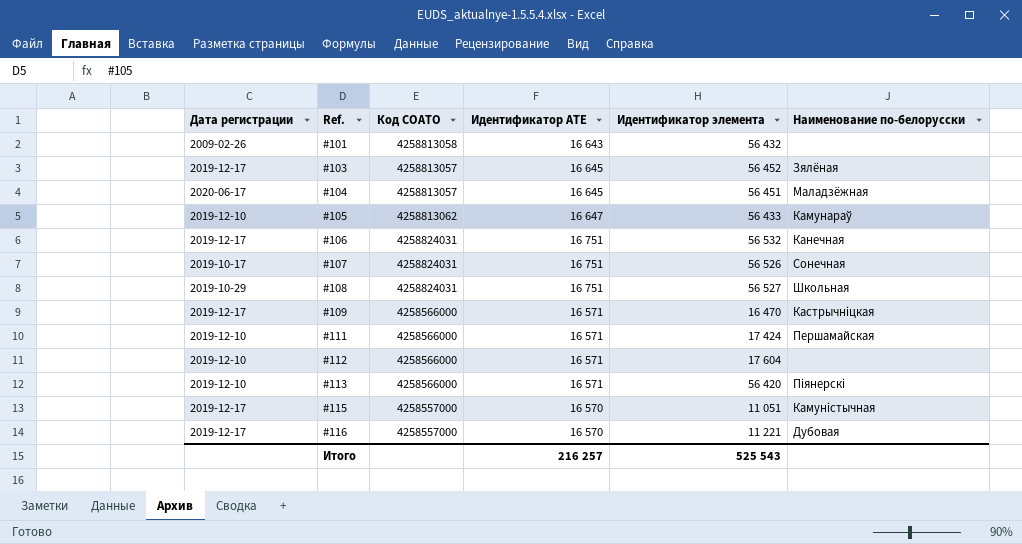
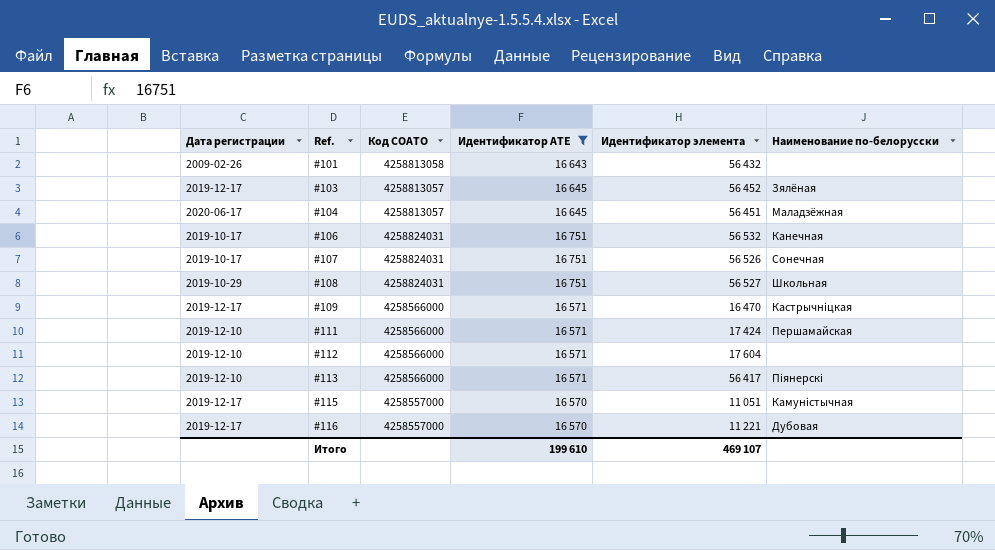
filter: none -> Идентификатор АТЕ != 16 647
#106 | Дата регистрации: 2019-12-17 -> 2019-10-17
#113 | Идентификатор элемента: 56 420 -> 56 417
Итого | Идентификатор АТЕ: 216 257 -> 199 610
Итого | Идентификатор элемента: 525 543 -> 469 107

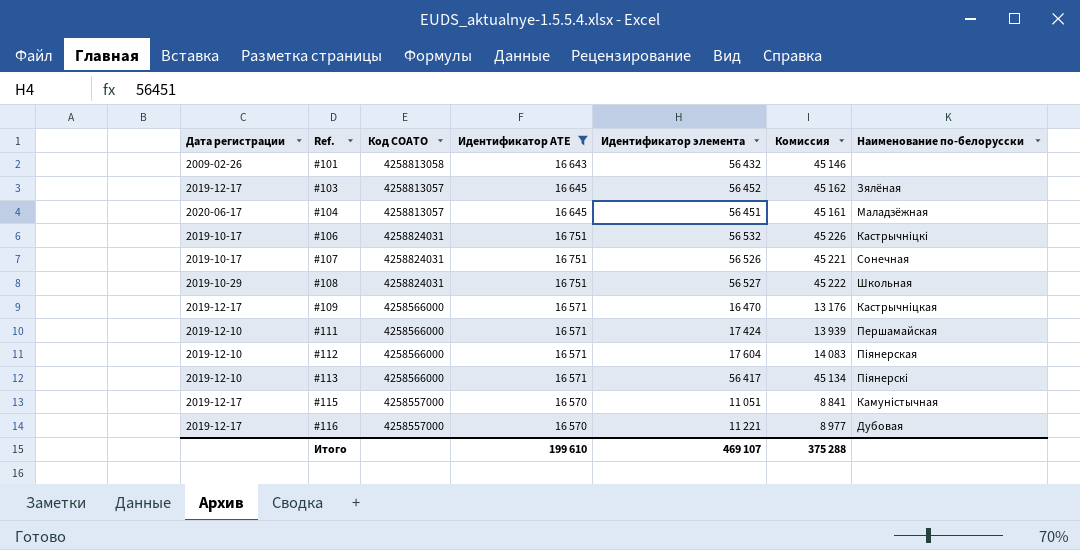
column Комиссия | formula: none -> [Идентификатор элемента] * 0,8
#106 | Наименование по-белорусски: Канечная -> Кастрычніцкі
#112 | Наименование по-белорусски: none -> Піянерская

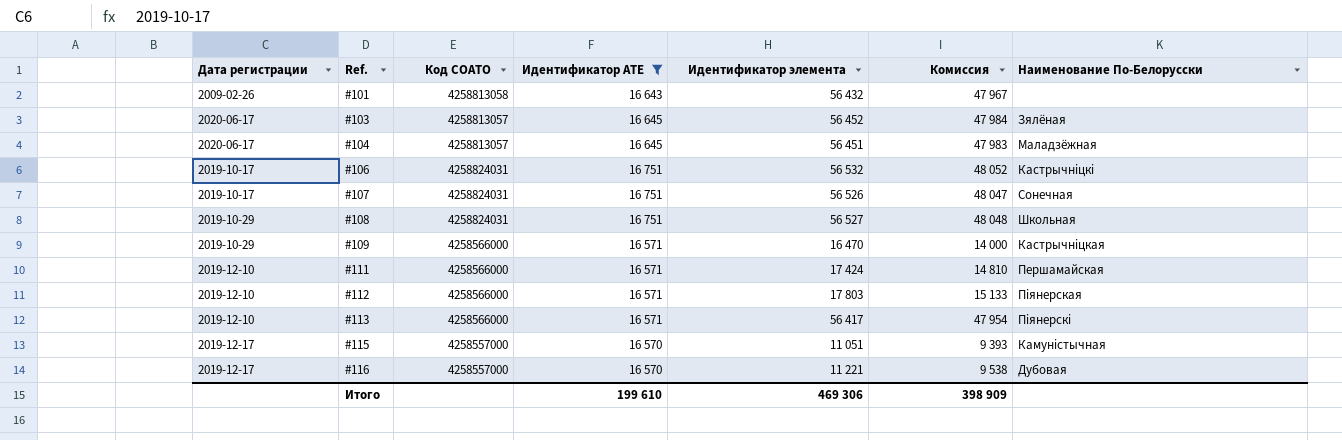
column Комиссия | formula: [Идентификатор элемента] * 0,8 -> [Идентификатор элемента] * 0,85
column name: Наименование по-белорусски -> Наименование По-Белорусски
#103 | Дата регистрации: 2019-12-17 -> 2020-06-17
#109 | Дата регистрации: 2019-12-17 -> 2019-10-29
#112 | Идентификатор элемента: 17 604 -> 17 803
Итого | Идентификатор элемента: 469 107 -> 469 306
Итого | Комиссия: 375 288 -> 398 909

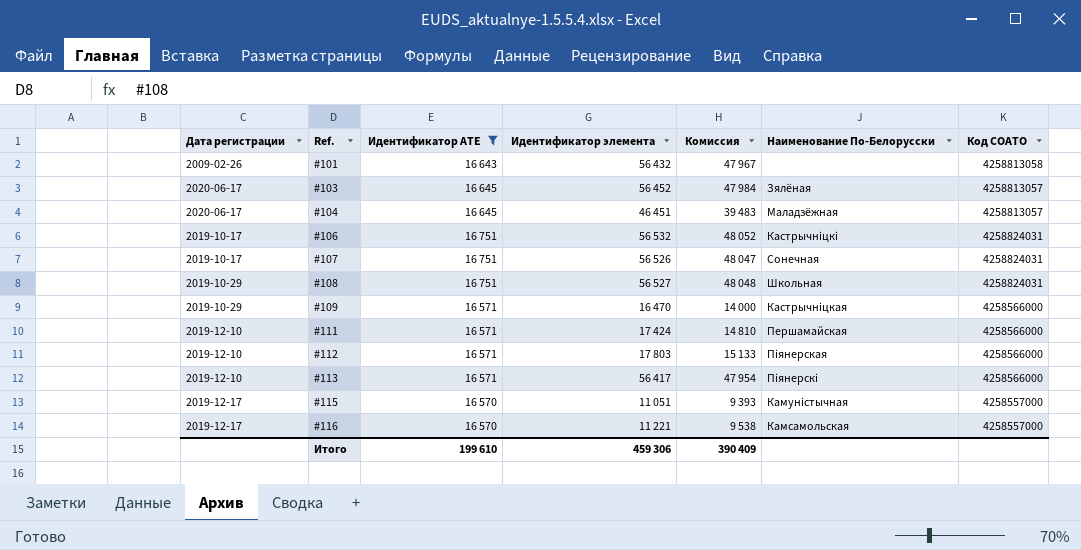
column Код СОАТО | position: 3 -> 7
#104 | Идентификатор элемента: 56 451 -> 46 451
#104 | Комиссия: 47 983 -> 39 483
#116 | Наименование По-Белорусски: Дубовая -> Камсамольская
Итого | Идентификатор элемента: 469 306 -> 459 306
Итого | Комиссия: 398 909 -> 390 409

